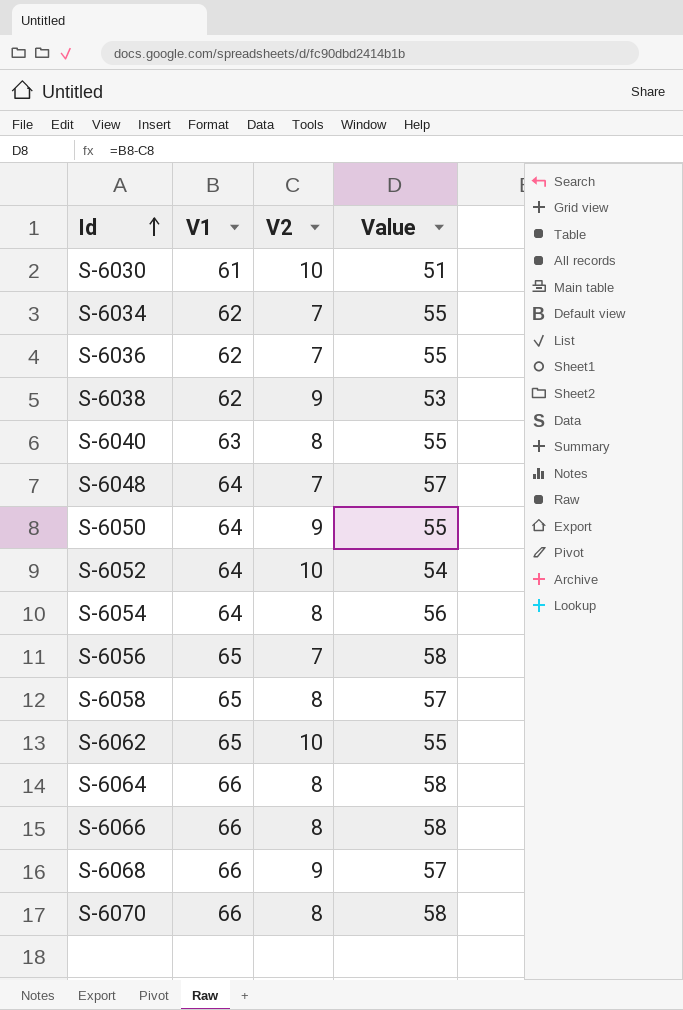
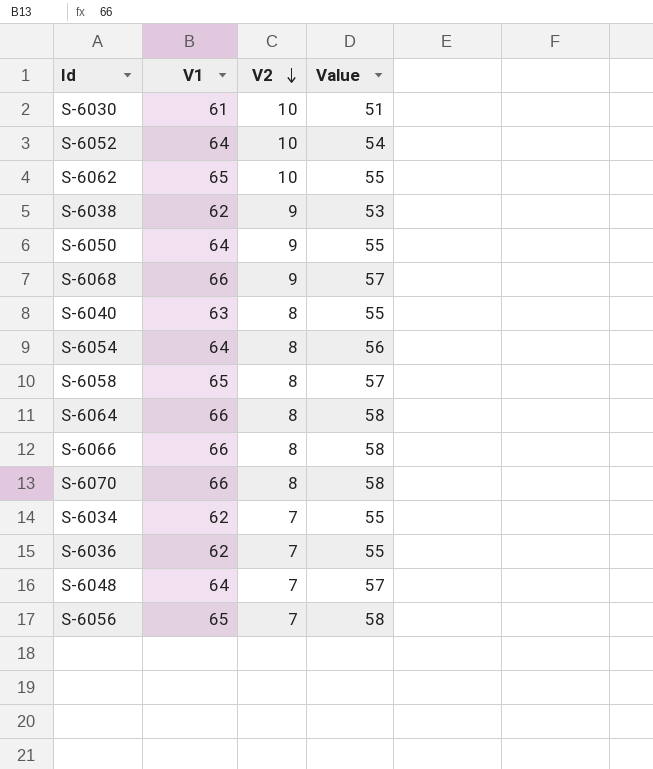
row order: Id ascending -> V2 descending

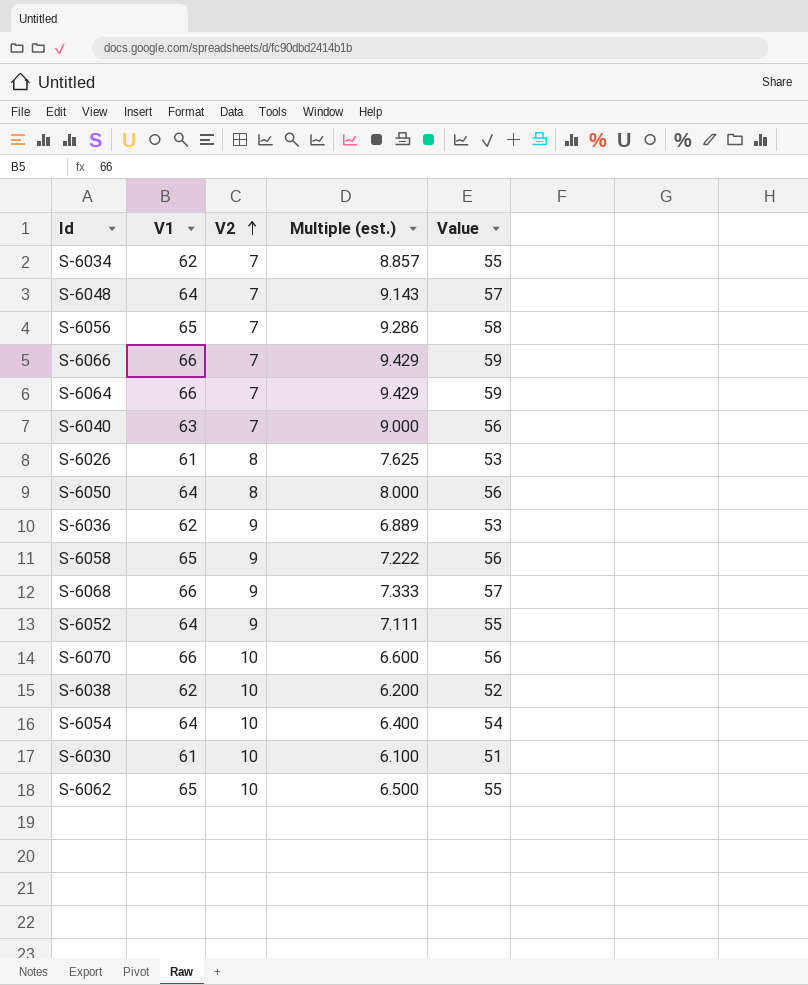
row order: V2 descending -> V2 ascending
column Multiple (est.) | formula: none -> [V1] / [V2]
S-6066 | V2: 8 -> 7
S-6066 | Value: 58 -> 59
S-6064 | V2: 8 -> 7
S-6064 | Value: 58 -> 59
S-6040 | V2: 8 -> 7
S-6040 | Value: 55 -> 56
row S-6026: none -> 61 | 8 | 7.625 | 53
S-6050 | V2: 9 -> 8
S-6050 | Value: 55 -> 56
S-6036 | V2: 7 -> 9
S-6036 | Value: 55 -> 53
S-6058 | V2: 8 -> 9
S-6058 | Value: 57 -> 56
S-6052 | V2: 10 -> 9
S-6052 | Value: 54 -> 55
S-6070 | V2: 8 -> 10
S-6070 | Value: 58 -> 56
S-6038 | V2: 9 -> 10
S-6038 | Value: 53 -> 52
S-6054 | V2: 8 -> 10
S-6054 | Value: 56 -> 54

